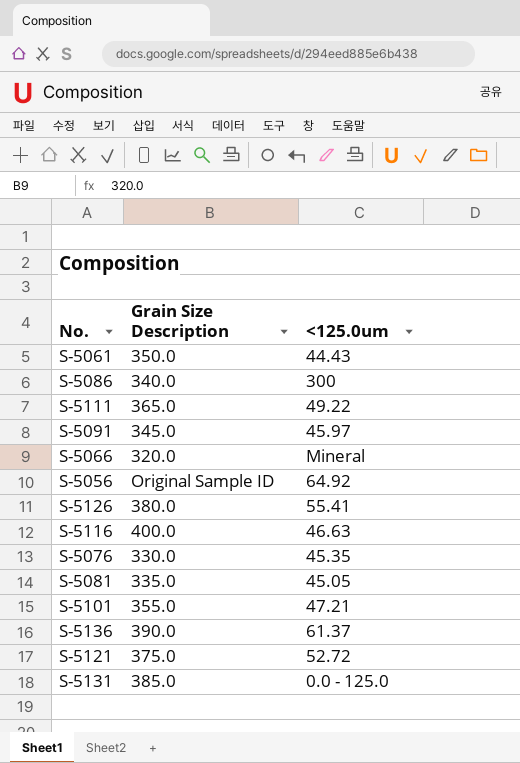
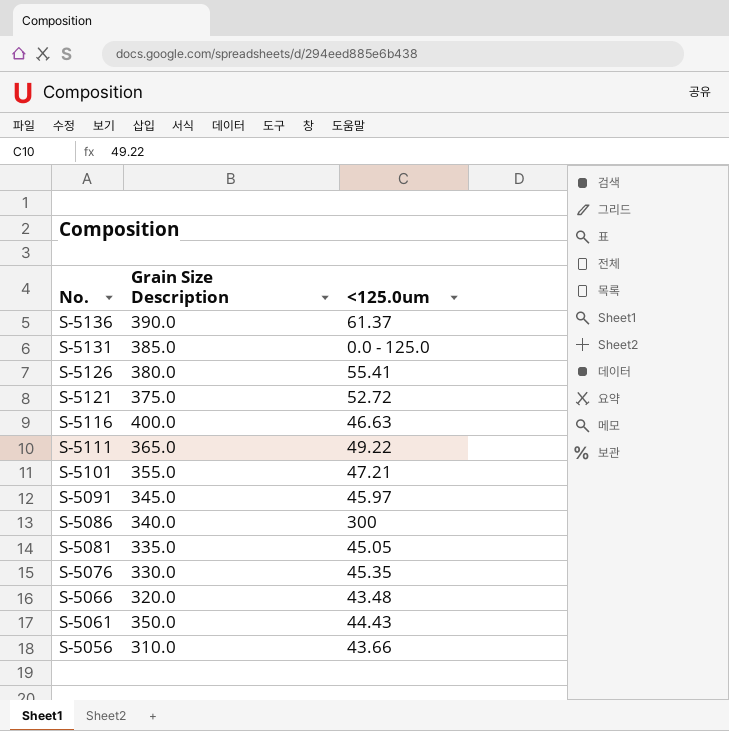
row order: none -> No. descending
S-5066 | <125.0um: Mineral -> 43.48
S-5056 | Grain Size Description: Original Sample ID -> 310.0
S-5056 | <125.0um: 64.92 -> 43.66

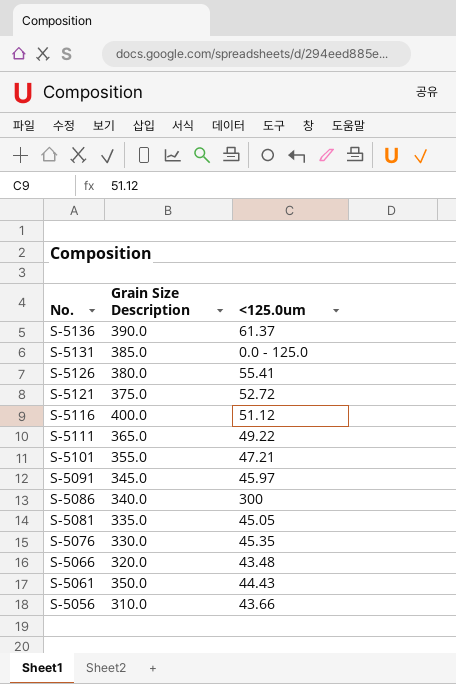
S-5116 | <125.0um: 46.63 -> 51.12

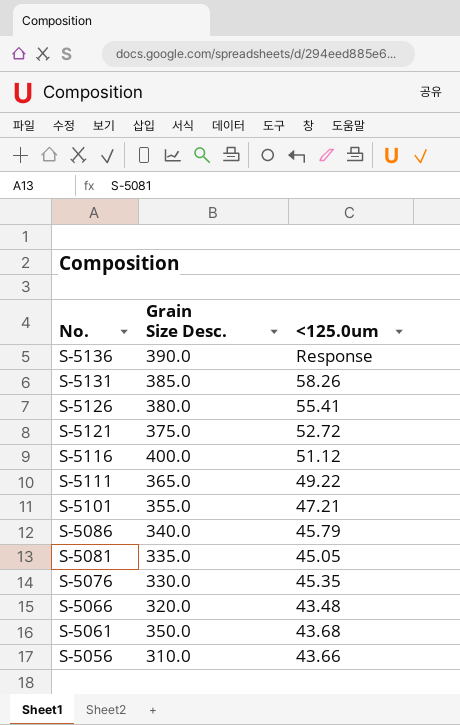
column name: Grain Size Description -> Grain Size Desc.
row S-5091: 345.0 | 45.97 -> none
S-5136 | <125.0um: 61.37 -> Response
S-5131 | <125.0um: 0.0 - 125.0 -> 58.26
S-5086 | <125.0um: 300 -> 45.79
S-5061 | <125.0um: 44.43 -> 43.68

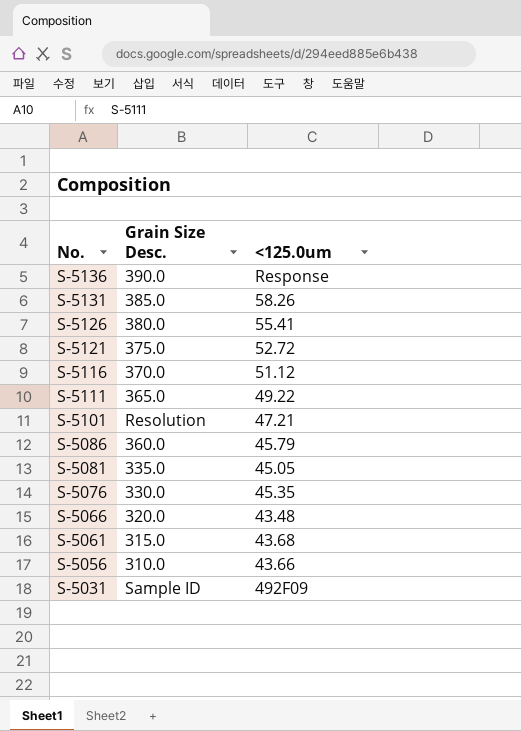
S-5116 | Grain Size Desc.: 400.0 -> 370.0
S-5101 | Grain Size Desc.: 355.0 -> Resolution
S-5086 | Grain Size Desc.: 340.0 -> 360.0
S-5061 | Grain Size Desc.: 350.0 -> 315.0
row S-5031: none -> Sample ID | 492F09

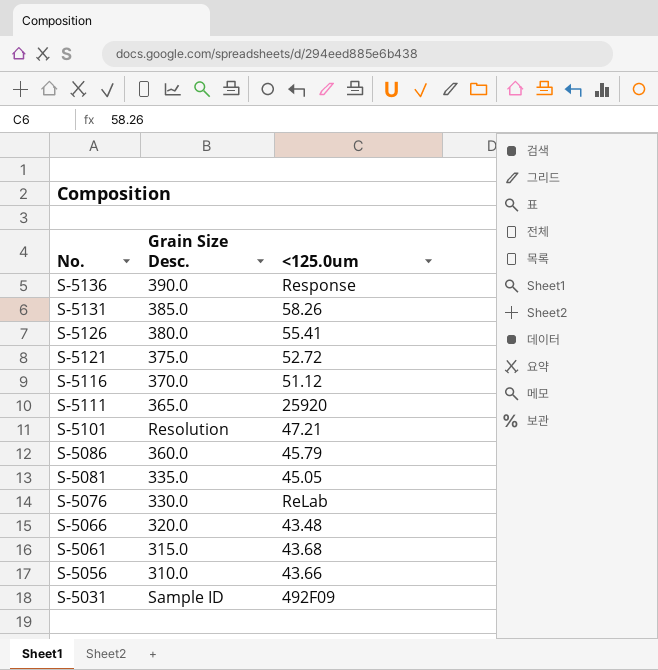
S-5111 | <125.0um: 49.22 -> 25920
S-5076 | <125.0um: 45.35 -> ReLab

